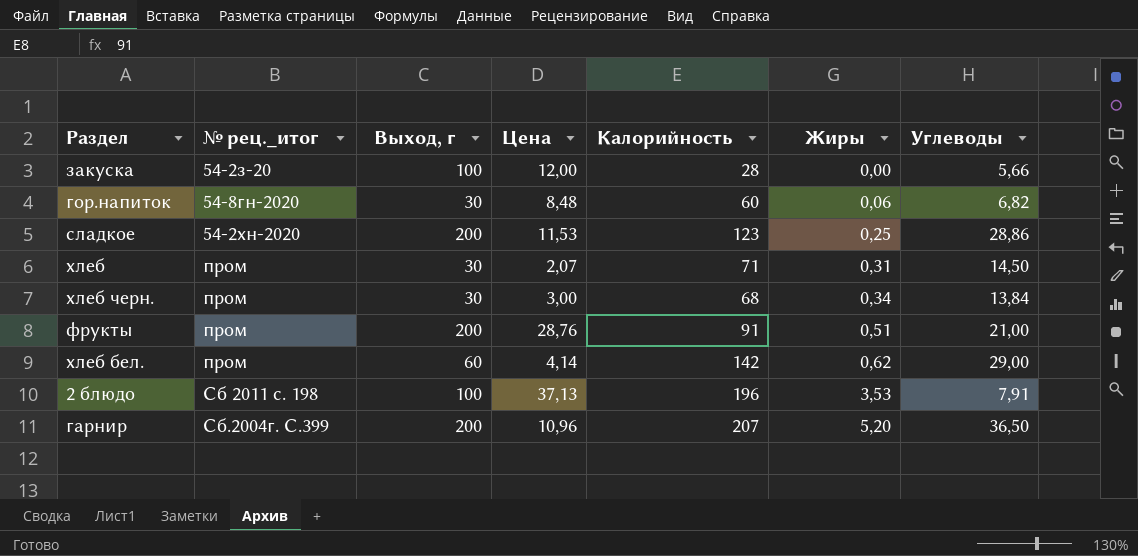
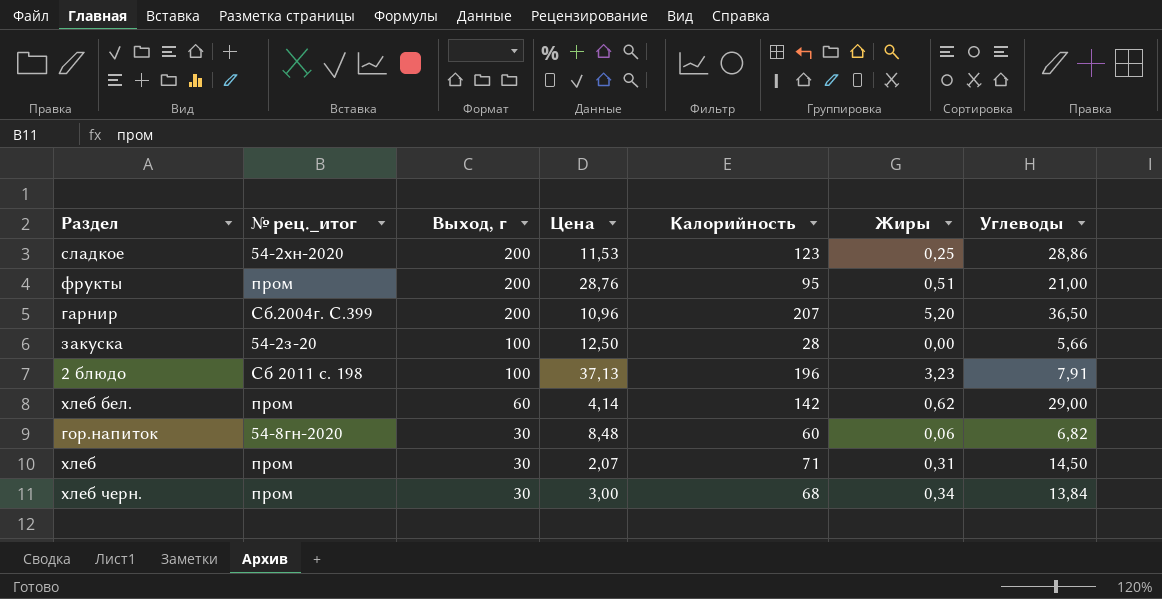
row order: Жиры ascending -> Выход, г descending
фрукты | Калорийность: 91 -> 95
закуска | Цена: 12,00 -> 12,50
2 блюдо | Жиры: 3,53 -> 3,23

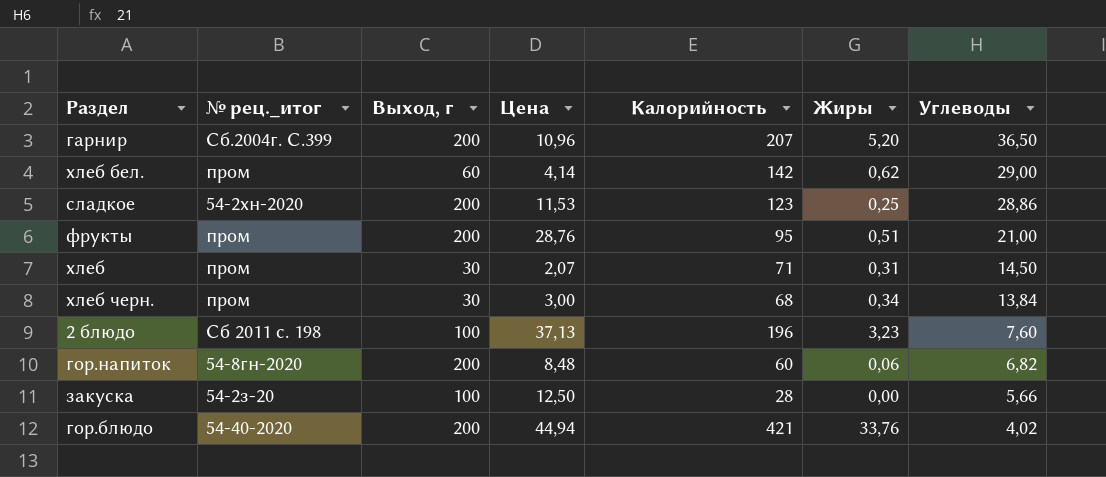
row order: Выход, г descending -> Углеводы descending
2 блюдо | Углеводы: 7,91 -> 7,60
гор.напиток | Выход, г: 30 -> 200
row гор.блюдо: none -> 54-40-2020 | 200 | 44,94 | 421 | 33,76 | 4,02

